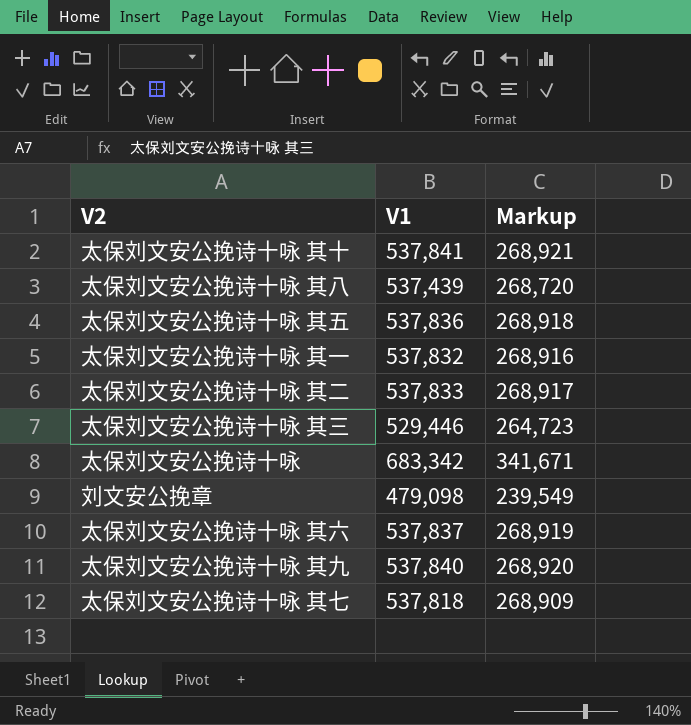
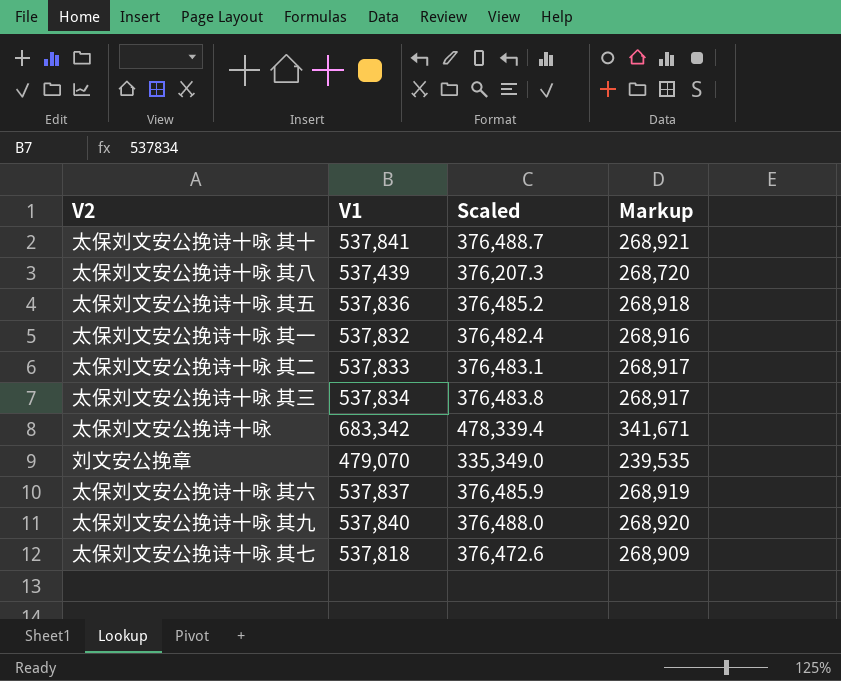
column Scaled | formula: none -> [V1] * 0.7
太保刘文安公挽诗十咏 其三 | V1: 529,446 -> 537,834
太保刘文安公挽诗十咏 其三 | Markup: 264,723 -> 268,917
刘文安公挽章 | V1: 479,098 -> 479,070
刘文安公挽章 | Markup: 239,549 -> 239,535

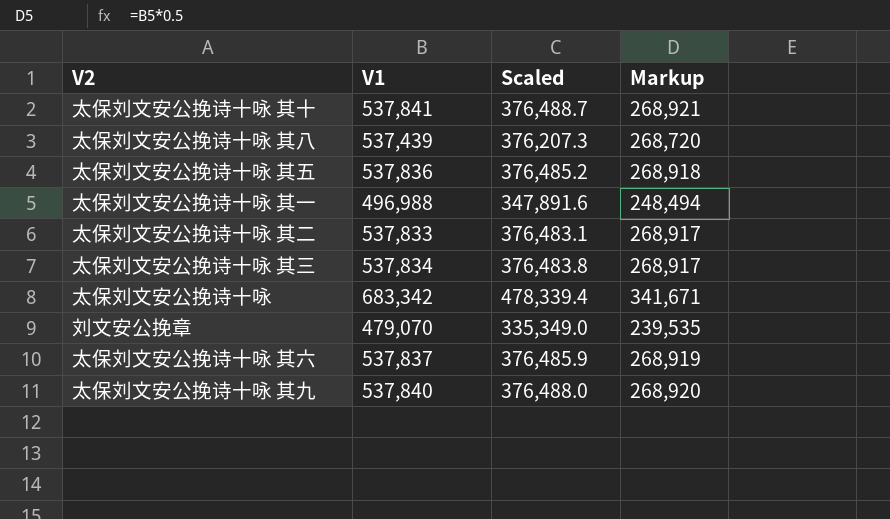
row 太保刘文安公挽诗十咏 其七: 537,818 | 376,472.6 | 268,909 -> none
太保刘文安公挽诗十咏 其一 | V1: 537,832 -> 496,988
太保刘文安公挽诗十咏 其一 | Scaled: 376,482.4 -> 347,891.6
太保刘文安公挽诗十咏 其一 | Markup: 268,916 -> 248,494

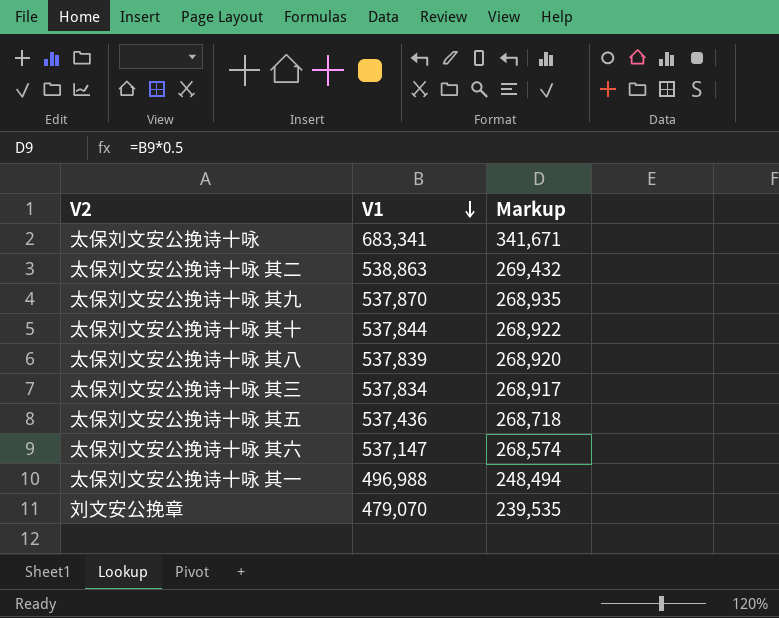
row order: none -> V1 descending
column Scaled | formula: [V1] * 0.7 -> none
太保刘文安公挽诗十咏 | V1: 683,342 -> 683,341
太保刘文安公挽诗十咏 其二 | V1: 537,833 -> 538,863
太保刘文安公挽诗十咏 其二 | Markup: 268,917 -> 269,432
太保刘文安公挽诗十咏 其九 | V1: 537,840 -> 537,870
太保刘文安公挽诗十咏 其九 | Markup: 268,920 -> 268,935
太保刘文安公挽诗十咏 其十 | V1: 537,841 -> 537,844
太保刘文安公挽诗十咏 其十 | Markup: 268,921 -> 268,922
太保刘文安公挽诗十咏 其八 | V1: 537,439 -> 537,839
太保刘文安公挽诗十咏 其八 | Markup: 268,720 -> 268,920
太保刘文安公挽诗十咏 其五 | V1: 537,836 -> 537,436
太保刘文安公挽诗十咏 其五 | Markup: 268,918 -> 268,718
太保刘文安公挽诗十咏 其六 | V1: 537,837 -> 537,147
太保刘文安公挽诗十咏 其六 | Markup: 268,919 -> 268,574

